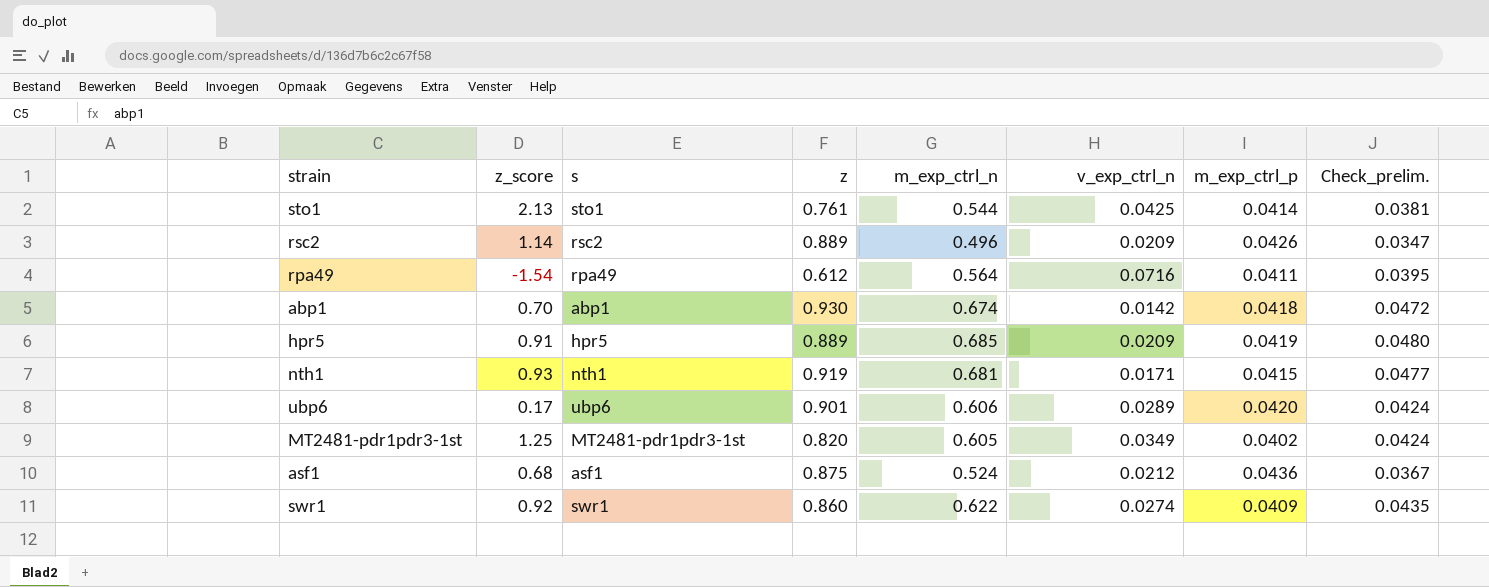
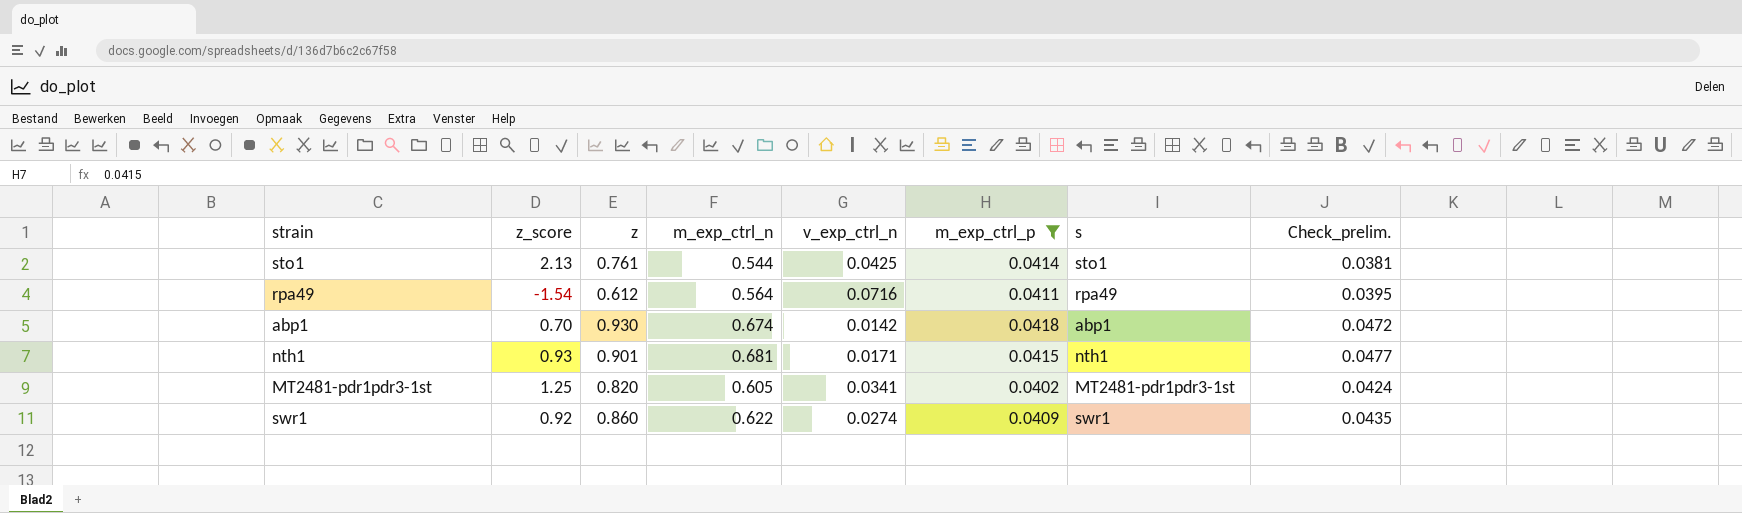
filter: none -> m_exp_ctrl_p <= 0.0418
column s | position: 3 -> 7
nth1 | z: 0.919 -> 0.901
MT2481-pdr1pdr3-1st | v_exp_ctrl_n: 0.0349 -> 0.0341

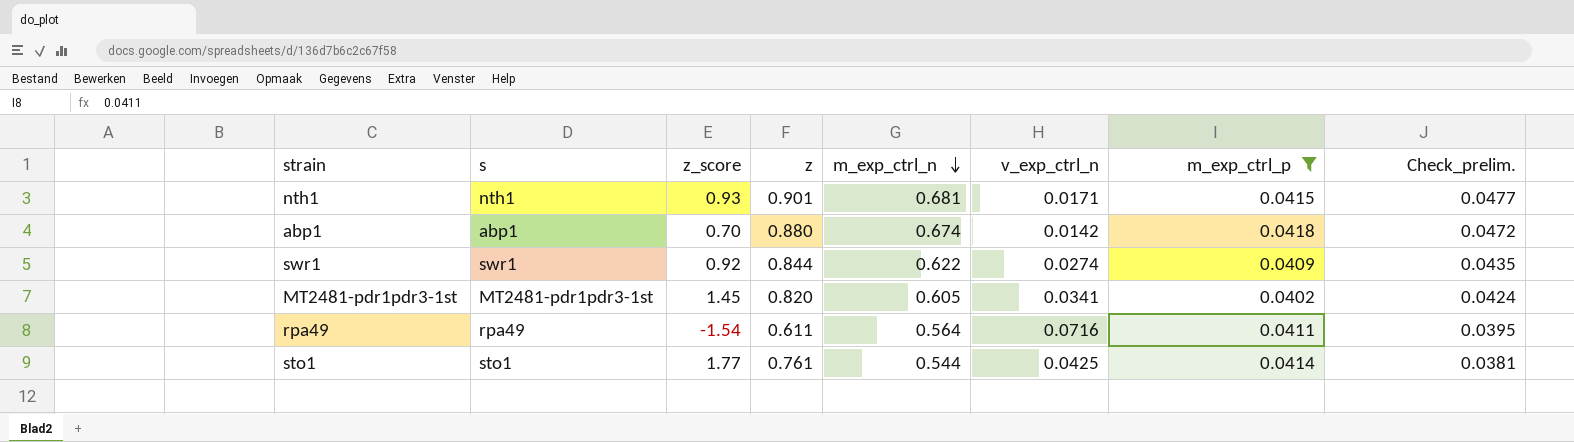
row order: none -> m_exp_ctrl_n descending
column s | position: 7 -> 2
abp1 | z: 0.930 -> 0.880
swr1 | z: 0.860 -> 0.844
MT2481-pdr1pdr3-1st | z_score: 1.25 -> 1.45
rpa49 | z: 0.612 -> 0.611
sto1 | z_score: 2.13 -> 1.77

